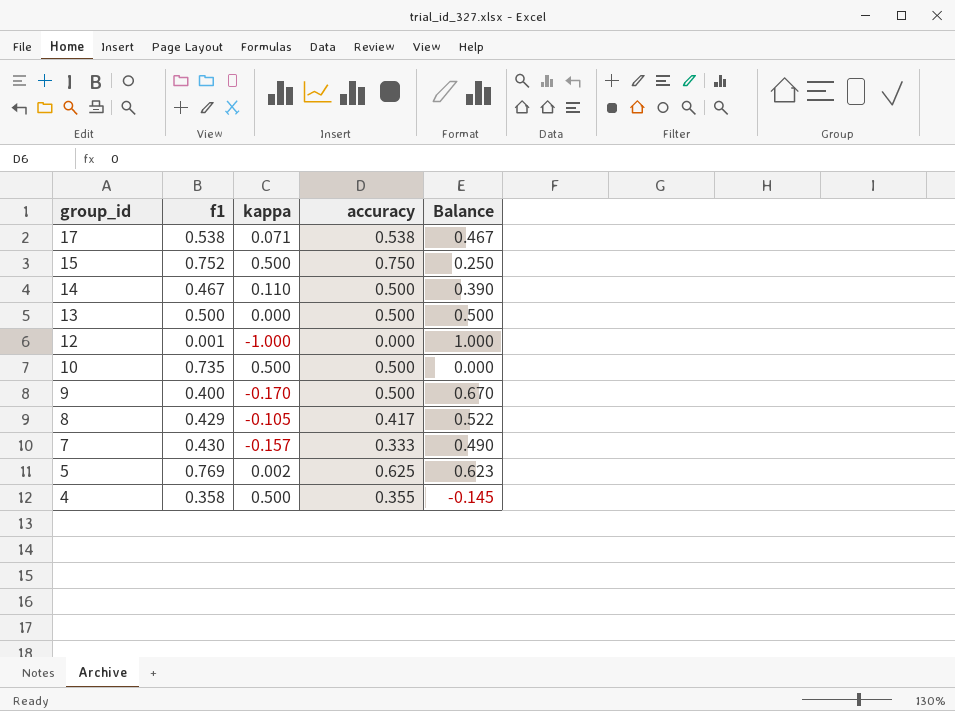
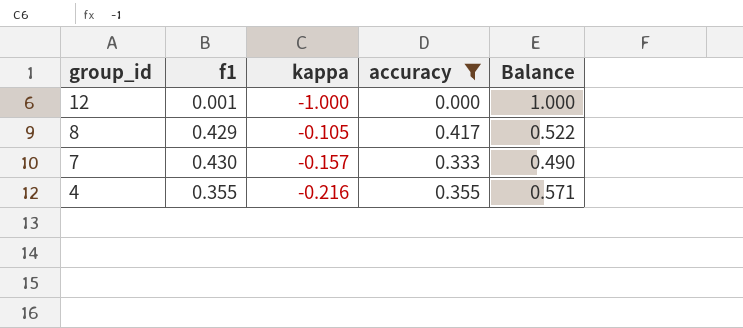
filter: none -> accuracy <= 0.417
4 | f1: 0.358 -> 0.355
4 | kappa: 0.500 -> -0.216
4 | Balance: -0.145 -> 0.571

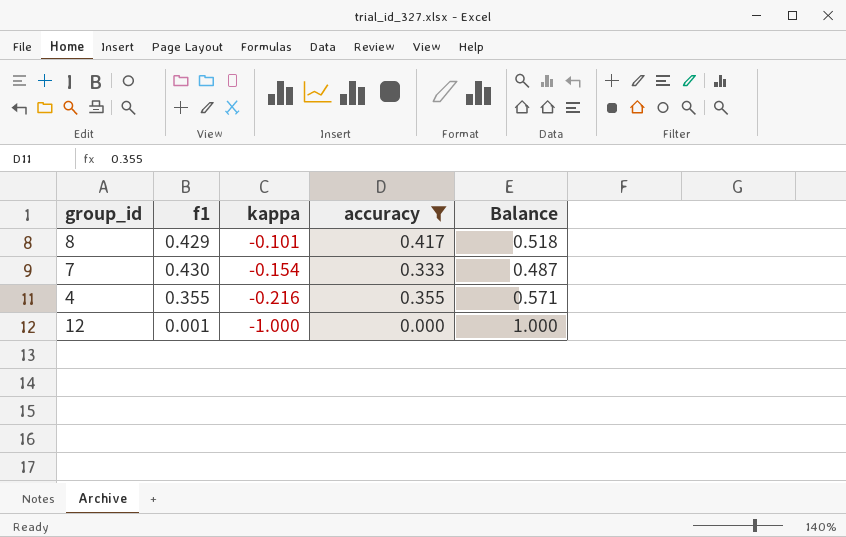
row order: group_id descending -> kappa descending
8 | kappa: -0.105 -> -0.101
8 | Balance: 0.522 -> 0.518
7 | kappa: -0.157 -> -0.154
7 | Balance: 0.490 -> 0.487

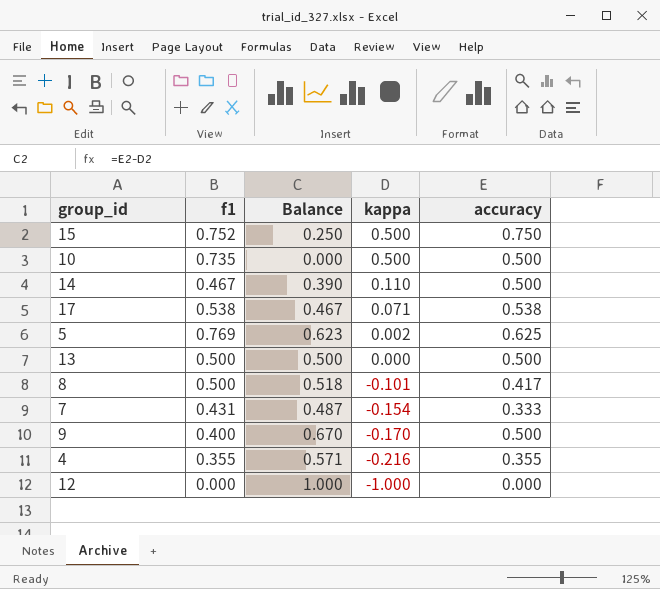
filter: accuracy <= 0.417 -> none
column Balance | position: 5 -> 3
8 | f1: 0.429 -> 0.500
7 | f1: 0.430 -> 0.431
12 | f1: 0.001 -> 0.000

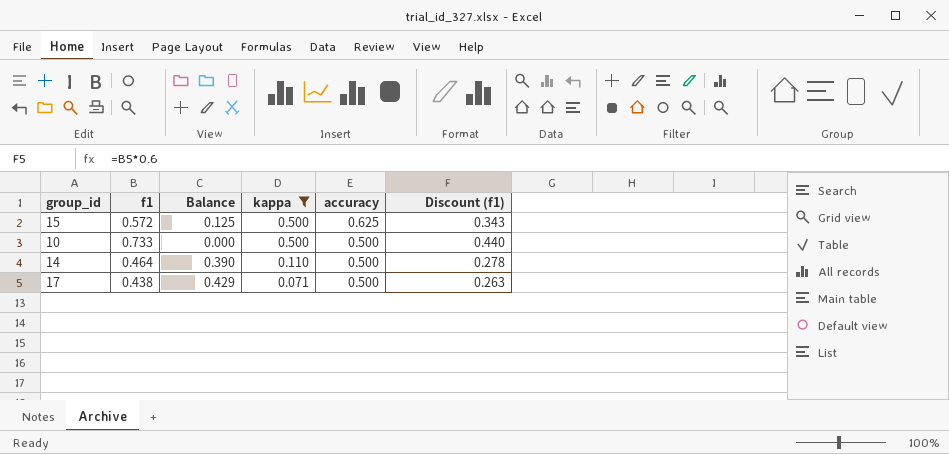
filter: none -> kappa >= 0.071
column Discount (f1) | formula: none -> [f1] * 0.6
15 | f1: 0.752 -> 0.572
15 | Balance: 0.250 -> 0.125
15 | accuracy: 0.750 -> 0.625
10 | f1: 0.735 -> 0.733
14 | f1: 0.467 -> 0.464
17 | f1: 0.538 -> 0.438
17 | Balance: 0.467 -> 0.429
17 | accuracy: 0.538 -> 0.500

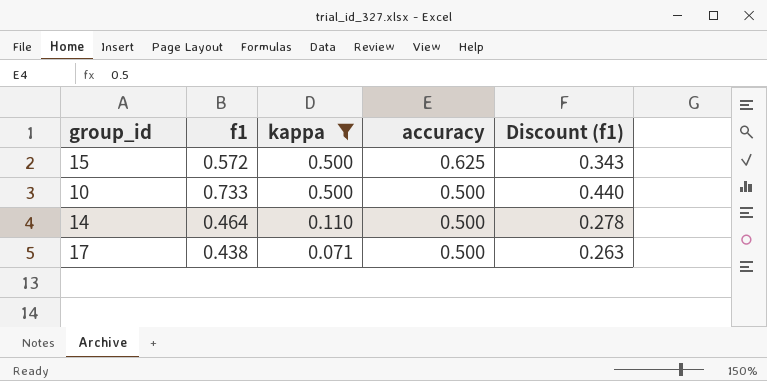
column Balance | formula: [accuracy] - [kappa] -> none

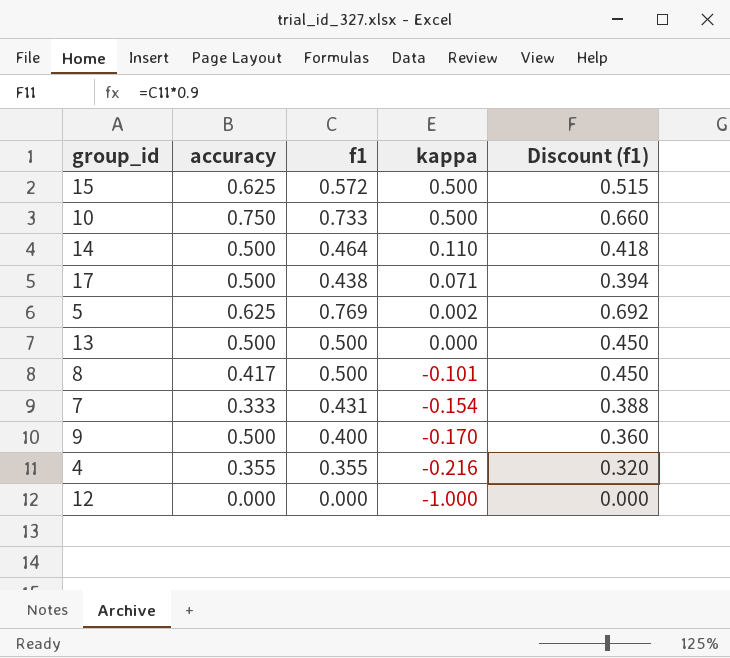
filter: kappa >= 0.071 -> none
column accuracy | position: 4 -> 2
column Discount (f1) | formula: [f1] * 0.6 -> [f1] * 0.9
10 | accuracy: 0.500 -> 0.750

